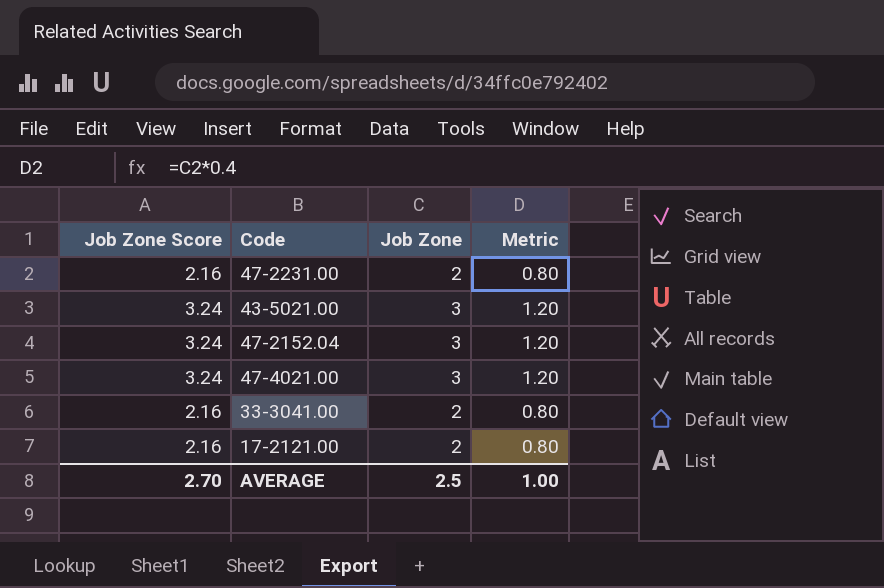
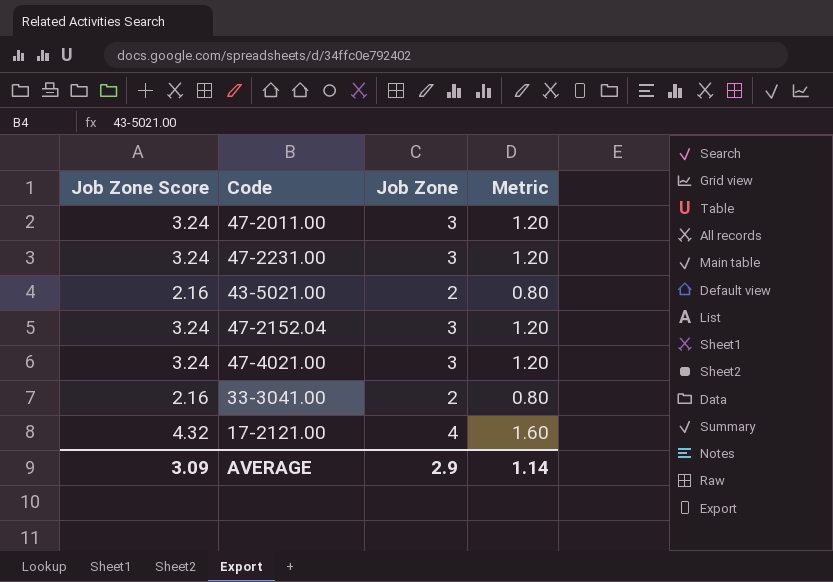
row 47-2011.00: none -> 3.24 | 3 | 1.20
47-2231.00 | Job Zone Score: 2.16 -> 3.24
47-2231.00 | Job Zone: 2 -> 3
47-2231.00 | Metric: 0.80 -> 1.20
43-5021.00 | Job Zone Score: 3.24 -> 2.16
43-5021.00 | Job Zone: 3 -> 2
43-5021.00 | Metric: 1.20 -> 0.80
17-2121.00 | Job Zone Score: 2.16 -> 4.32
17-2121.00 | Job Zone: 2 -> 4
17-2121.00 | Metric: 0.80 -> 1.60
AVERAGE | Job Zone Score: 2.70 -> 3.09
AVERAGE | Job Zone: 2.5 -> 2.9
AVERAGE | Metric: 1.00 -> 1.14

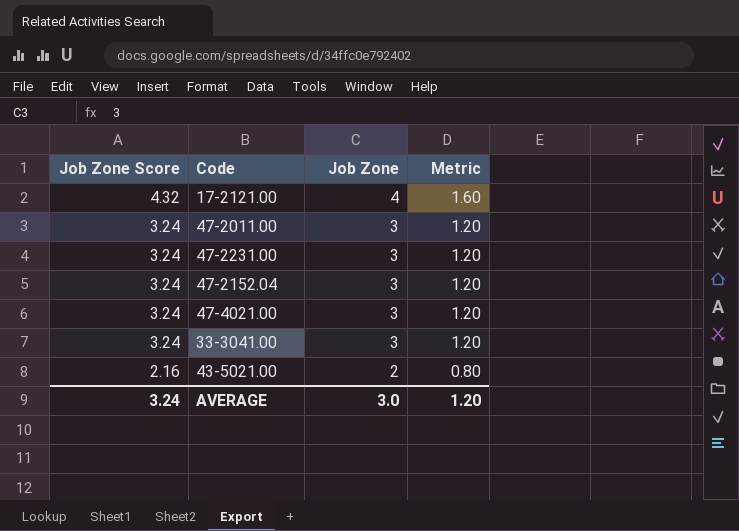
row order: none -> Job Zone Score descending
33-3041.00 | Job Zone Score: 2.16 -> 3.24
33-3041.00 | Job Zone: 2 -> 3
33-3041.00 | Metric: 0.80 -> 1.20
AVERAGE | Job Zone Score: 3.09 -> 3.24
AVERAGE | Job Zone: 2.9 -> 3.0
AVERAGE | Metric: 1.14 -> 1.20

